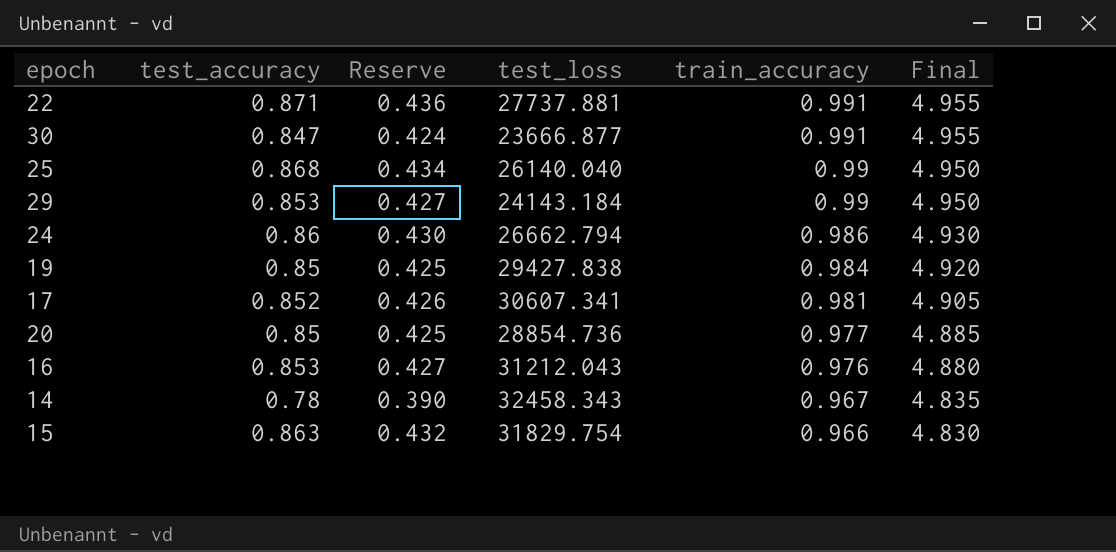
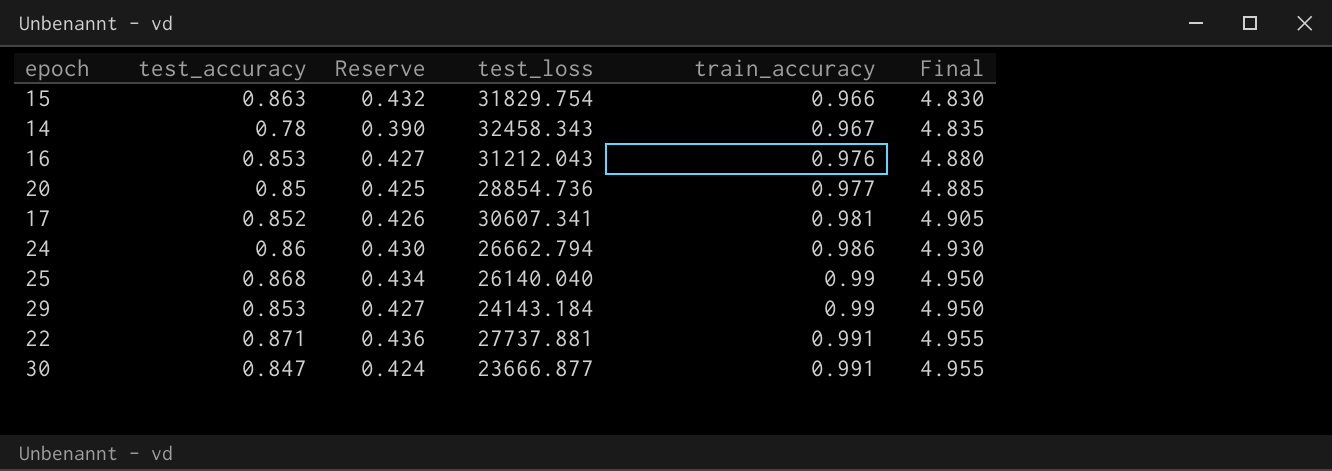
row order: train_accuracy descending -> train_accuracy ascending
row 19: 0.85 | 0.425 | 29427.838 | 0.984 | 4.920 -> none

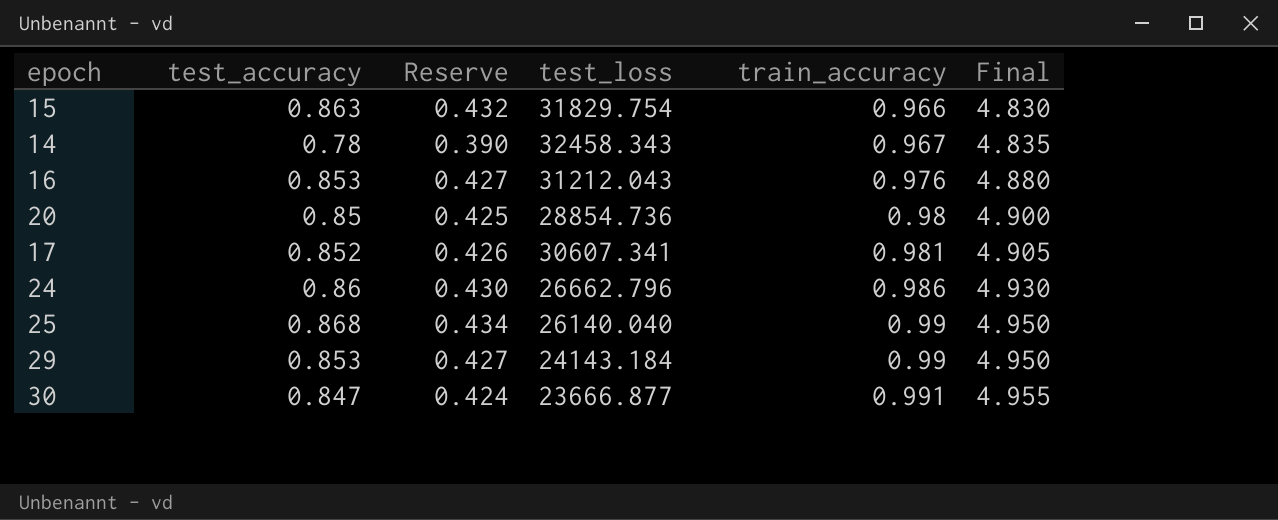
row 22: 0.871 | 0.436 | 27737.881 | 0.991 | 4.955 -> none
20 | train_accuracy: 0.977 -> 0.98
20 | Final: 4.885 -> 4.900
24 | test_loss: 26662.794 -> 26662.796

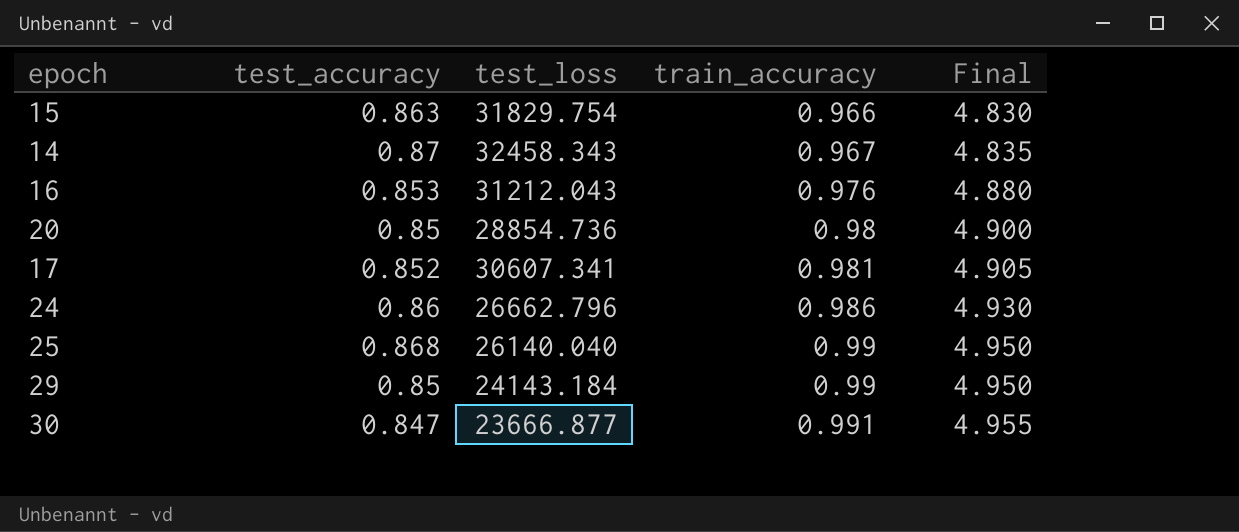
column Reserve | formula: [test_accuracy] * 0.5 -> none
14 | test_accuracy: 0.78 -> 0.87
29 | test_accuracy: 0.853 -> 0.85

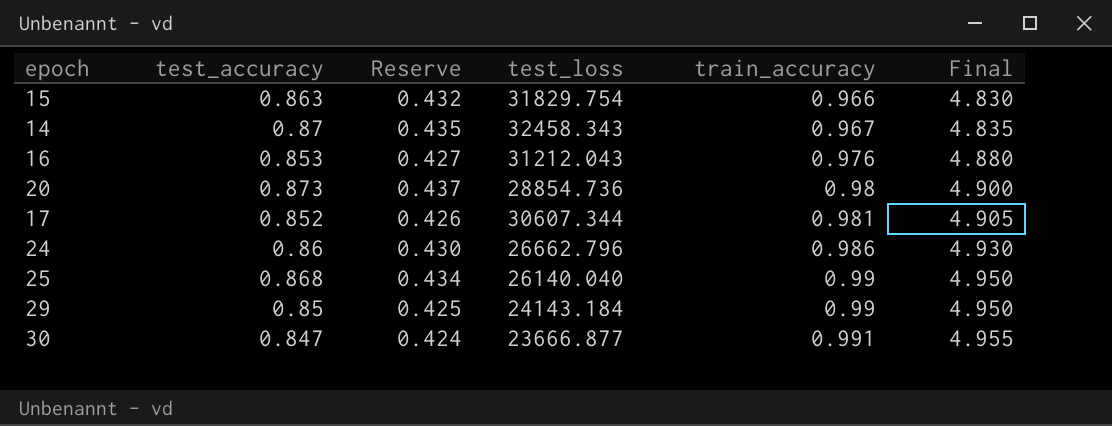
column Reserve | formula: none -> [test_accuracy] * 0.5
20 | test_accuracy: 0.85 -> 0.873
17 | test_loss: 30607.341 -> 30607.344

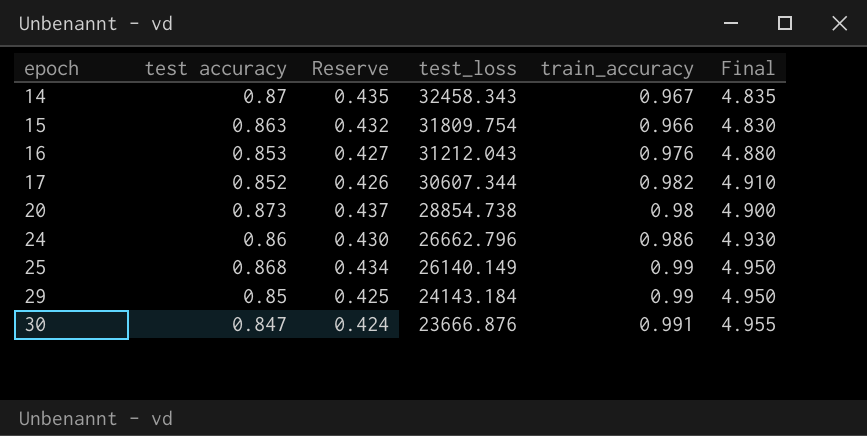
row order: train_accuracy ascending -> epoch ascending
column name: test_accuracy -> test accuracy
15 | test_loss: 31829.754 -> 31809.754
17 | train_accuracy: 0.981 -> 0.982
17 | Final: 4.905 -> 4.910
20 | test_loss: 28854.736 -> 28854.738
25 | test_loss: 26140.040 -> 26140.149
30 | test_loss: 23666.877 -> 23666.876

